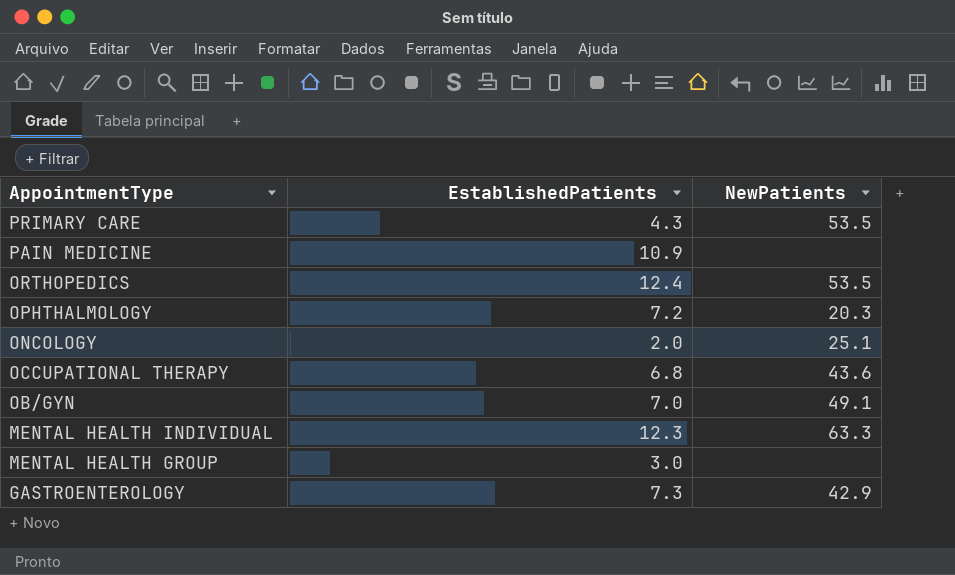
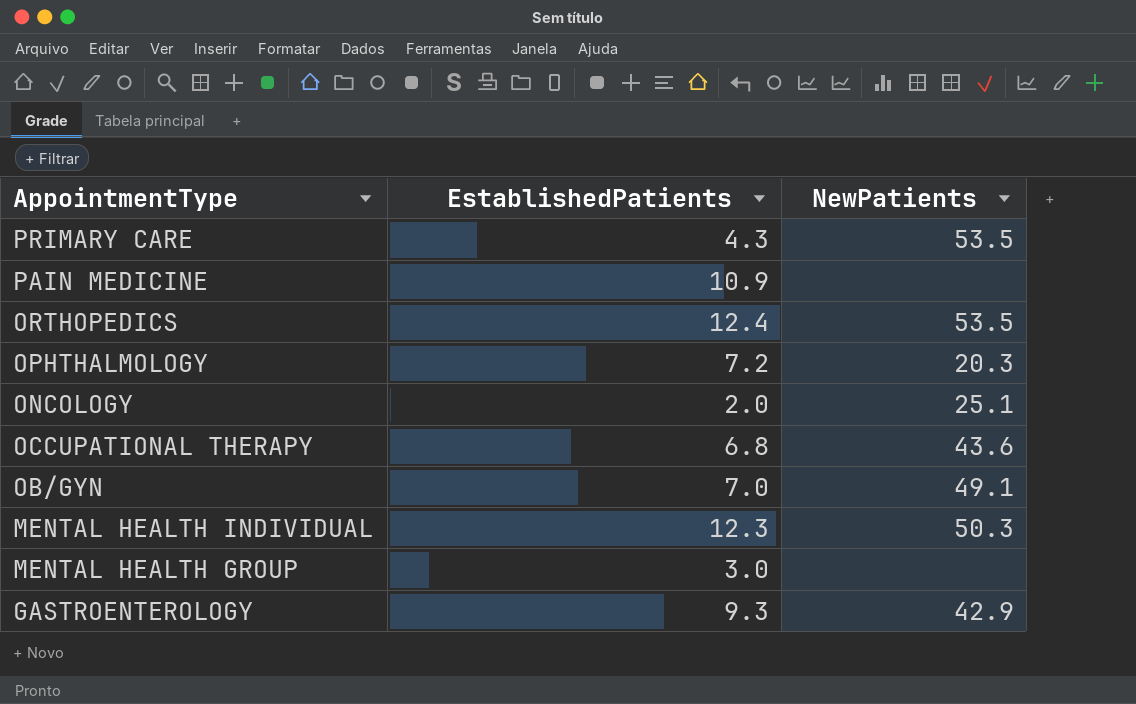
MENTAL HEALTH INDIVIDUAL | NewPatients: 63.3 -> 50.3
GASTROENTEROLOGY | EstablishedPatients: 7.3 -> 9.3

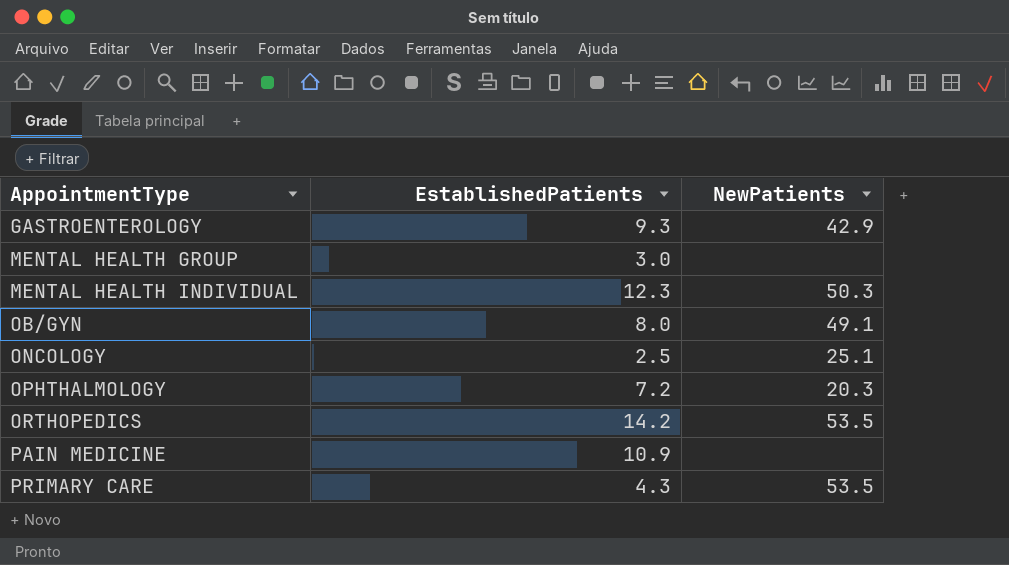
row order: AppointmentType descending -> AppointmentType ascending
row OCCUPATIONAL THERAPY: 6.8 | 43.6 -> none
OB/GYN | EstablishedPatients: 7.0 -> 8.0
ONCOLOGY | EstablishedPatients: 2.0 -> 2.5
ORTHOPEDICS | EstablishedPatients: 12.4 -> 14.2

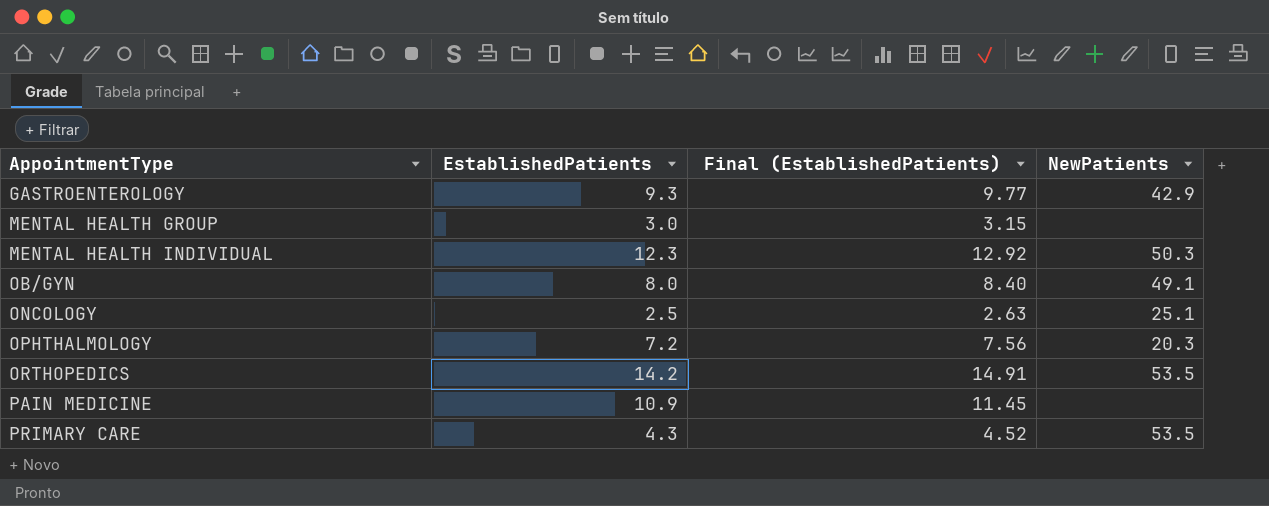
column Final (EstablishedPatients) | formula: none -> [EstablishedPatients] * 1.05

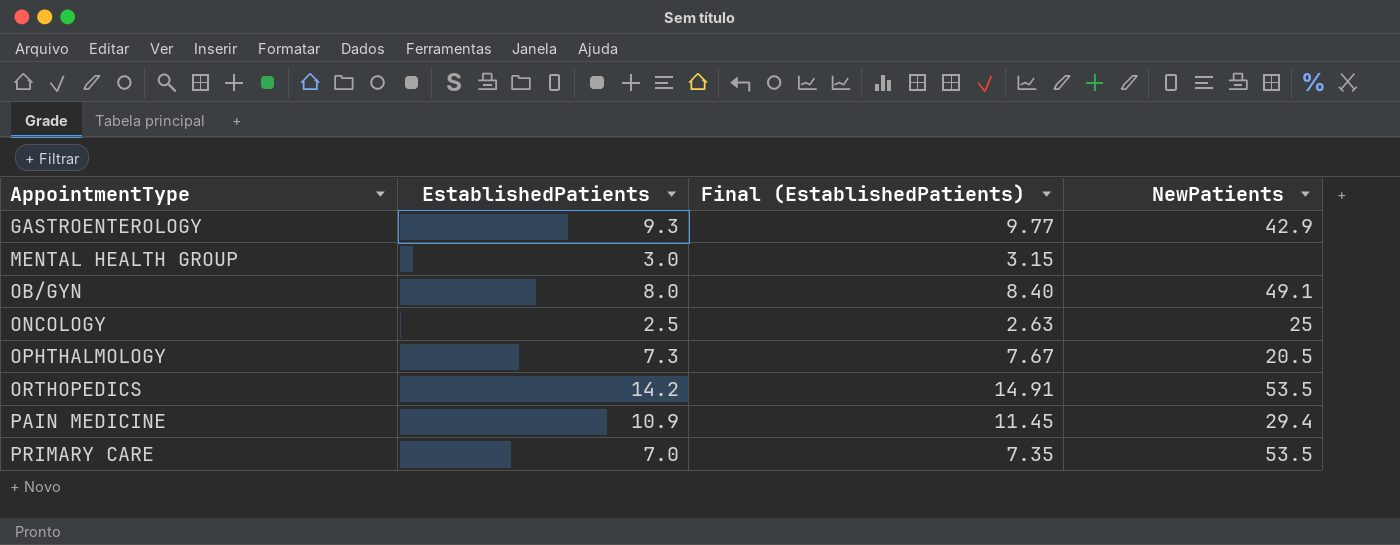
row MENTAL HEALTH INDIVIDUAL: 12.3 | 12.92 | 50.3 -> none
ONCOLOGY | NewPatients: 25.1 -> 25
OPHTHALMOLOGY | EstablishedPatients: 7.2 -> 7.3
OPHTHALMOLOGY | Final (EstablishedPatients): 7.56 -> 7.67
OPHTHALMOLOGY | NewPatients: 20.3 -> 20.5
PAIN MEDICINE | NewPatients: none -> 29.4
PRIMARY CARE | EstablishedPatients: 4.3 -> 7.0
PRIMARY CARE | Final (EstablishedPatients): 4.52 -> 7.35

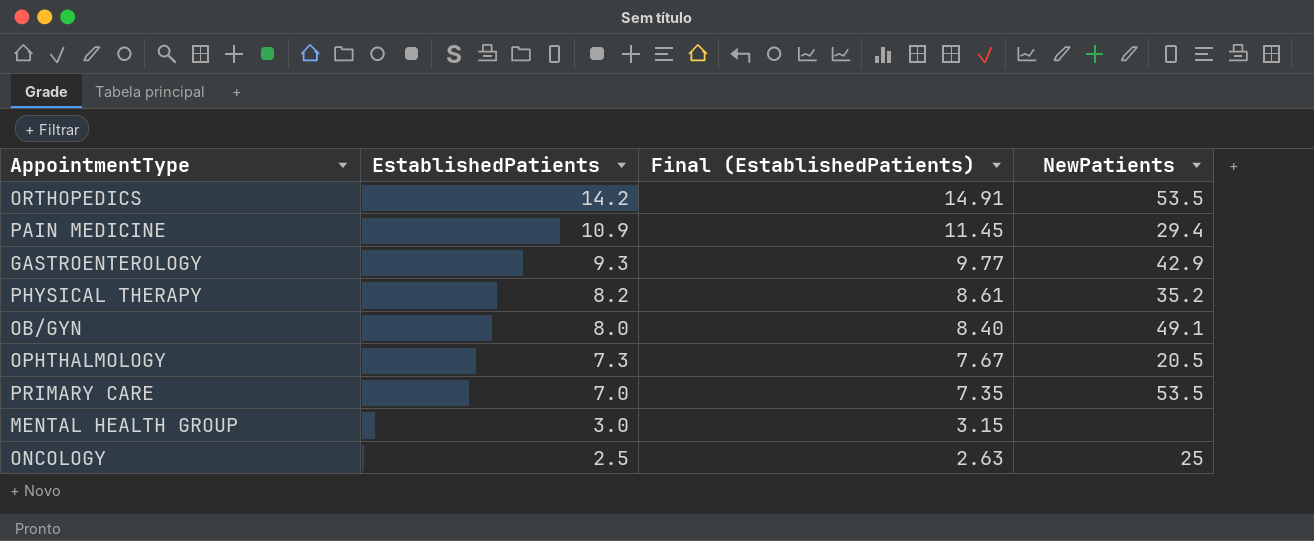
row order: AppointmentType ascending -> EstablishedPatients descending
row PHYSICAL THERAPY: none -> 8.2 | 8.61 | 35.2

